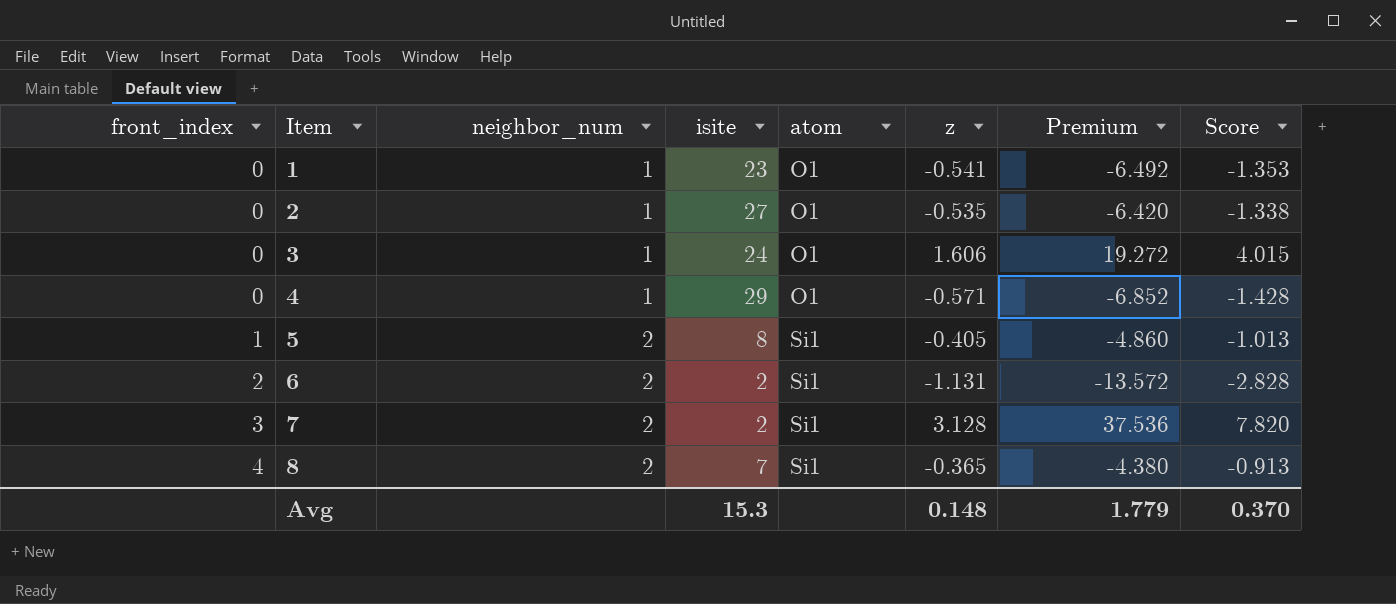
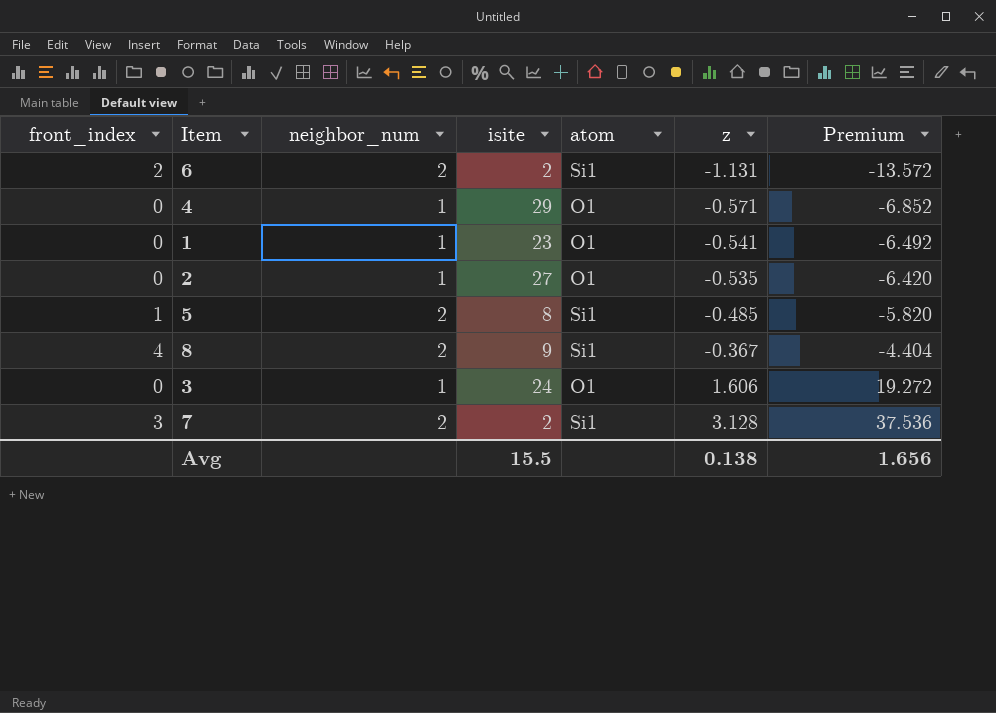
row order: front_index ascending -> z ascending
column Score | formula: [z] * 2.5 -> none
5 | z: -0.405 -> -0.485
5 | Premium: -4.860 -> -5.820
8 | isite: 7 -> 9
8 | z: -0.365 -> -0.367
8 | Premium: -4.380 -> -4.404
Avg | isite: 15.3 -> 15.5
Avg | z: 0.148 -> 0.138
Avg | Premium: 1.779 -> 1.656

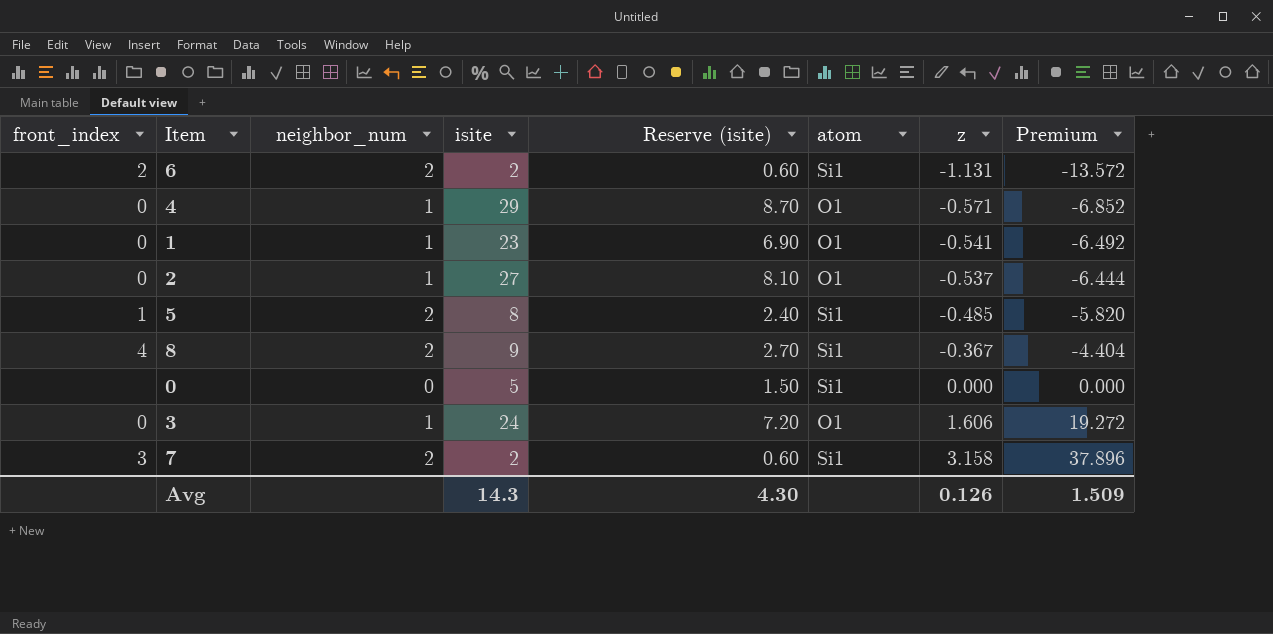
column Reserve (isite) | formula: none -> [isite] * 0.3
2 | z: -0.535 -> -0.537
2 | Premium: -6.420 -> -6.444
row 0: none -> none | 0 | 5 | 1.50 | Si1 | 0.000 | 0.000
7 | z: 3.128 -> 3.158
7 | Premium: 37.536 -> 37.896
Avg | isite: 15.5 -> 14.3
Avg | z: 0.138 -> 0.126
Avg | Premium: 1.656 -> 1.509

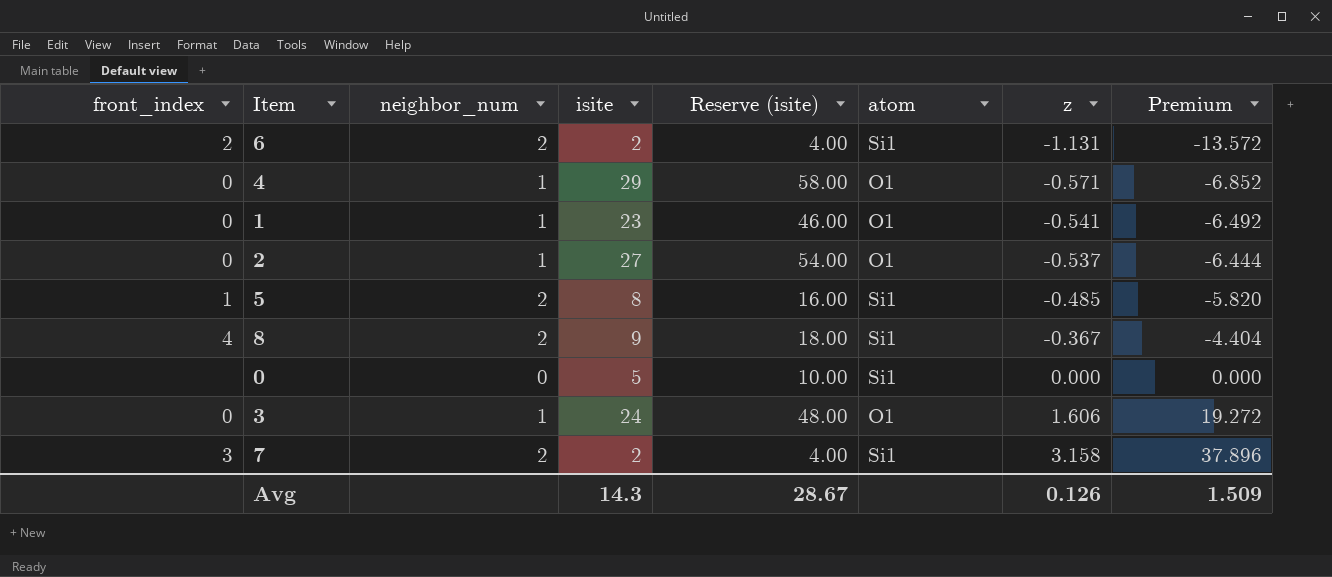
column Reserve (isite) | formula: [isite] * 0.3 -> [isite] * 2
Avg | Reserve (isite): 4.30 -> 28.67

